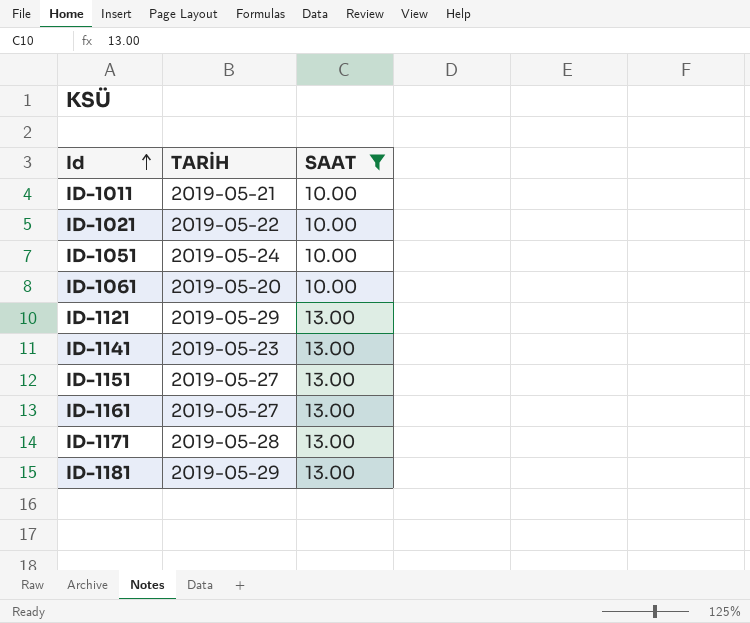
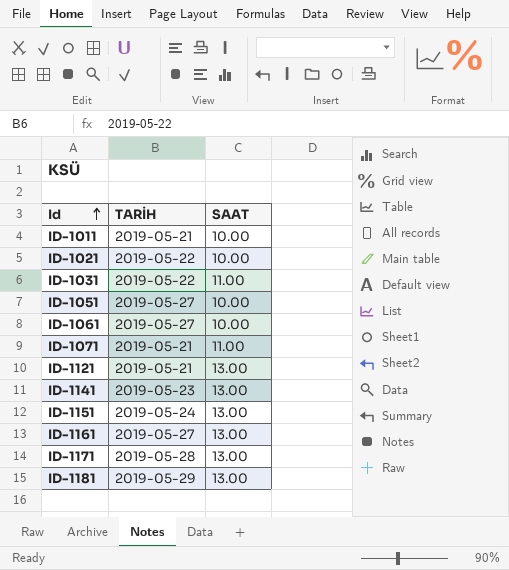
filter: SAAT != 11.00 -> none
ID-1051 | TARİH: 2019-05-24 -> 2019-05-27
ID-1061 | TARİH: 2019-05-20 -> 2019-05-27
ID-1121 | TARİH: 2019-05-29 -> 2019-05-21
ID-1151 | TARİH: 2019-05-27 -> 2019-05-24

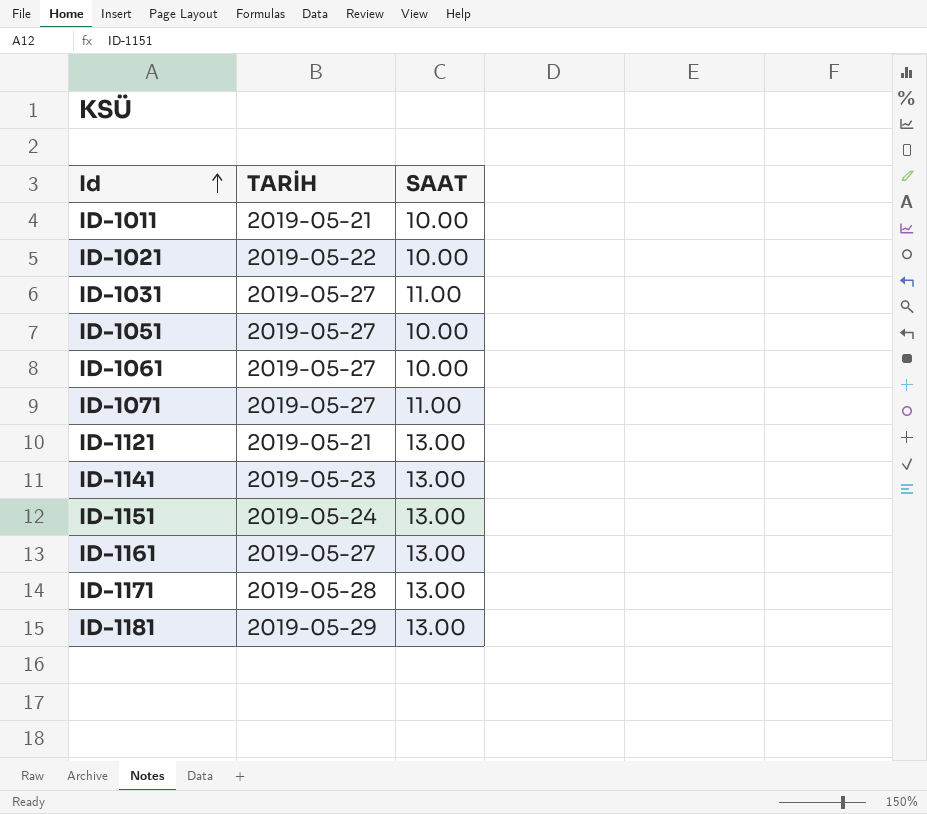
ID-1031 | TARİH: 2019-05-22 -> 2019-05-27
ID-1071 | TARİH: 2019-05-21 -> 2019-05-27

